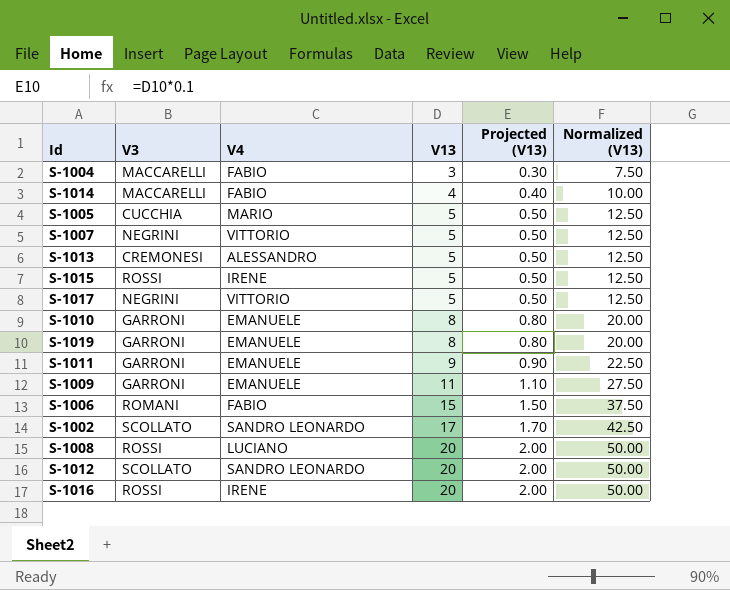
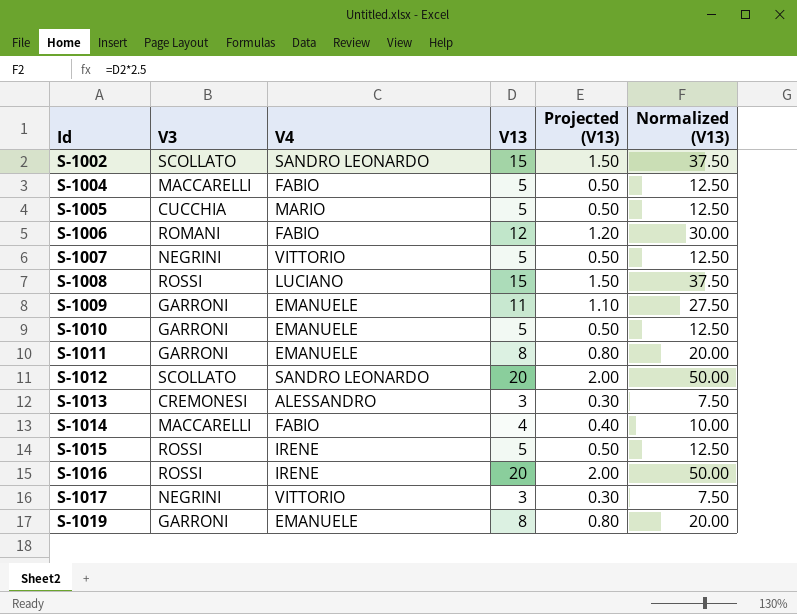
row order: V13 ascending -> Id ascending
S-1002 | V13: 17 -> 15
S-1002 | Projected (V13): 1.70 -> 1.50
S-1002 | Normalized (V13): 42.50 -> 37.50
S-1004 | V13: 3 -> 5
S-1004 | Projected (V13): 0.30 -> 0.50
S-1004 | Normalized (V13): 7.50 -> 12.50
S-1006 | V13: 15 -> 12
S-1006 | Projected (V13): 1.50 -> 1.20
S-1006 | Normalized (V13): 37.50 -> 30.00
S-1008 | V13: 20 -> 15
S-1008 | Projected (V13): 2.00 -> 1.50
S-1008 | Normalized (V13): 50.00 -> 37.50
S-1010 | V13: 8 -> 5
S-1010 | Projected (V13): 0.80 -> 0.50
S-1010 | Normalized (V13): 20.00 -> 12.50
S-1011 | V13: 9 -> 8
S-1011 | Projected (V13): 0.90 -> 0.80
S-1011 | Normalized (V13): 22.50 -> 20.00
S-1013 | V13: 5 -> 3
S-1013 | Projected (V13): 0.50 -> 0.30
S-1013 | Normalized (V13): 12.50 -> 7.50
S-1017 | V13: 5 -> 3
S-1017 | Projected (V13): 0.50 -> 0.30
S-1017 | Normalized (V13): 12.50 -> 7.50

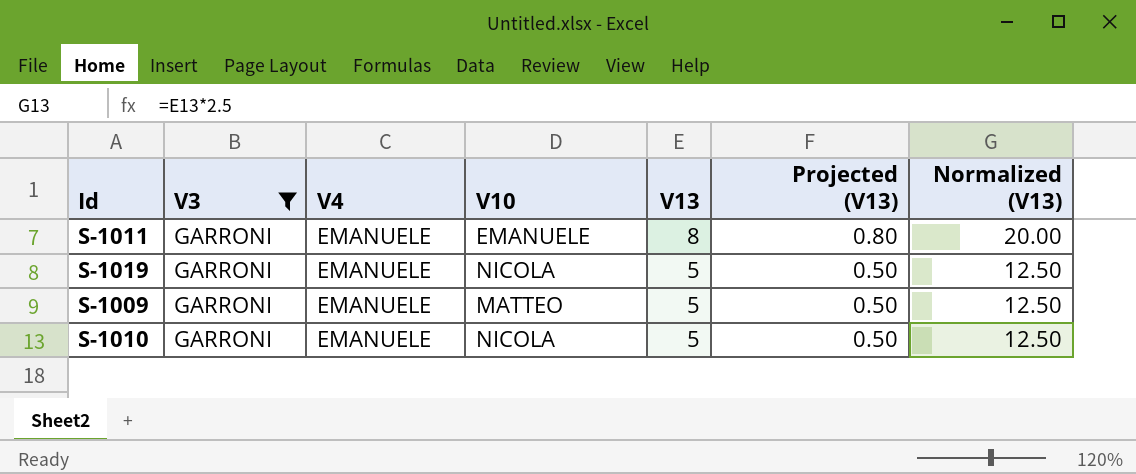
filter: none -> V3 = GARRONI
row order: Id ascending -> V13 descending
column V10 | position: none -> 4
S-1019 | V13: 8 -> 5
S-1019 | Projected (V13): 0.80 -> 0.50
S-1019 | Normalized (V13): 20.00 -> 12.50
S-1009 | V13: 11 -> 5
S-1009 | Projected (V13): 1.10 -> 0.50
S-1009 | Normalized (V13): 27.50 -> 12.50

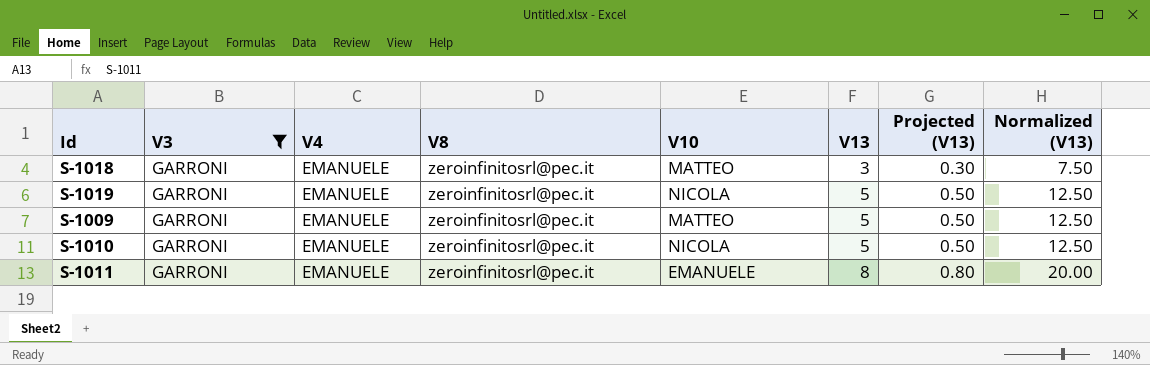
row order: V13 descending -> V13 ascending
column V8 | position: none -> 4
row S-1018: none -> GARRONI | EMANUELE | zeroinfinitosrl@pec.it | MATTEO | 3 | 0.30 | 7.50

